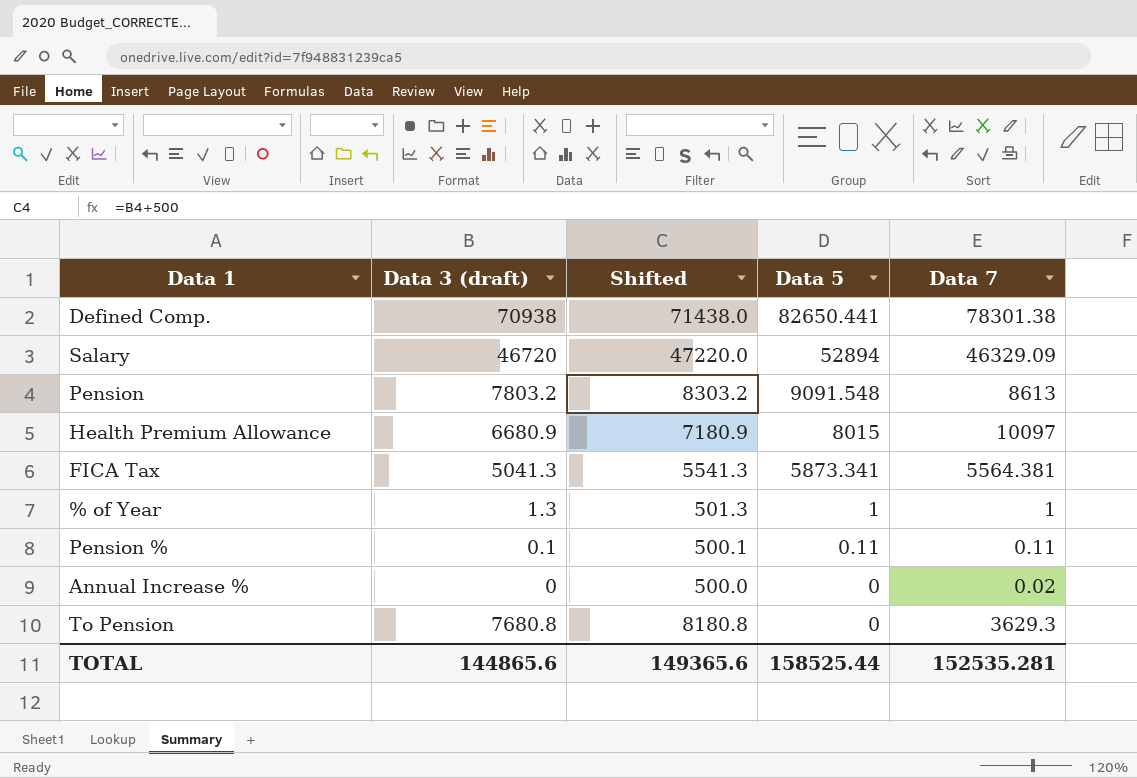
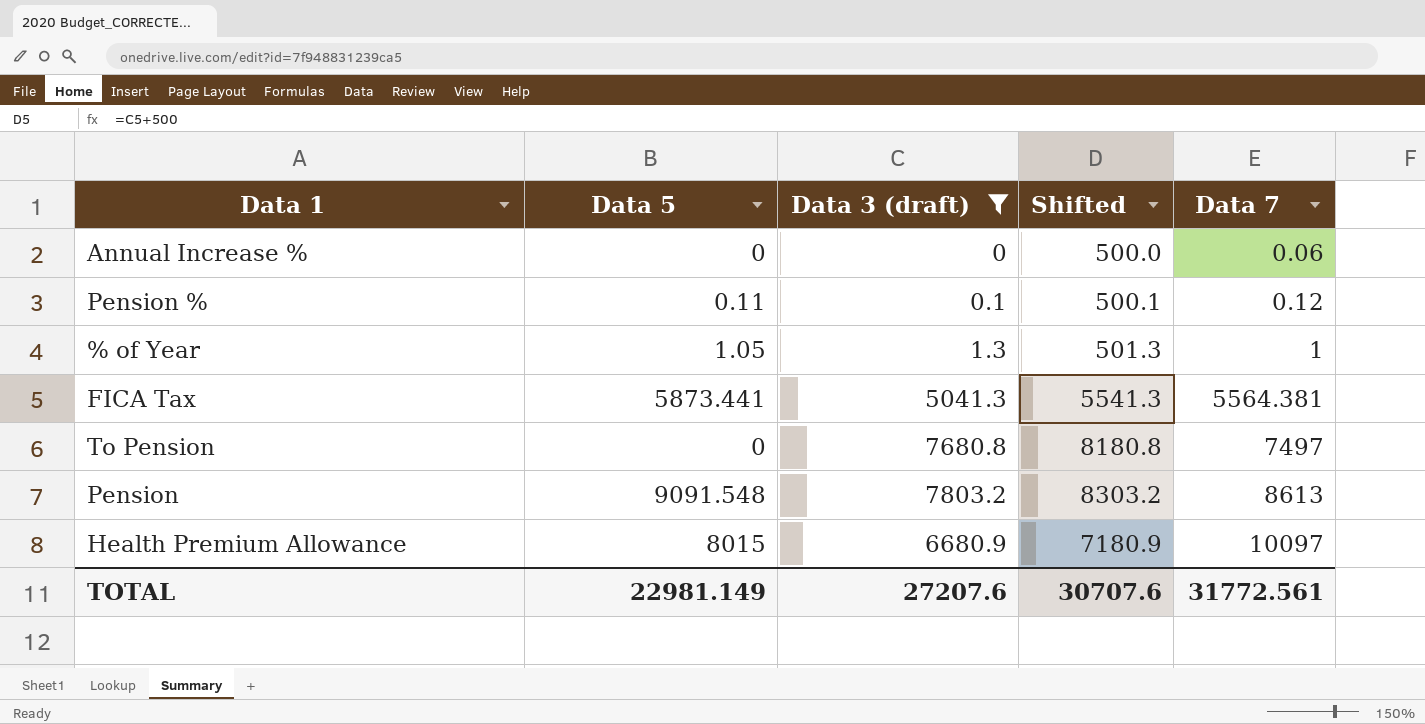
filter: none -> Data 3 (draft) <= 7803.2
row order: Data 5 descending -> Data 7 ascending
column Data 5 | position: 4 -> 2
Annual Increase % | Data 7: 0.02 -> 0.06
Pension % | Data 7: 0.11 -> 0.12
% of Year | Data 5: 1 -> 1.05
FICA Tax | Data 5: 5873.341 -> 5873.441
To Pension | Data 7: 3629.3 -> 7497
TOTAL | Data 5: 158525.44 -> 22981.149
TOTAL | Data 3 (draft): 144865.6 -> 27207.6
TOTAL | Shifted: 149365.6 -> 30707.6
TOTAL | Data 7: 152535.281 -> 31772.561

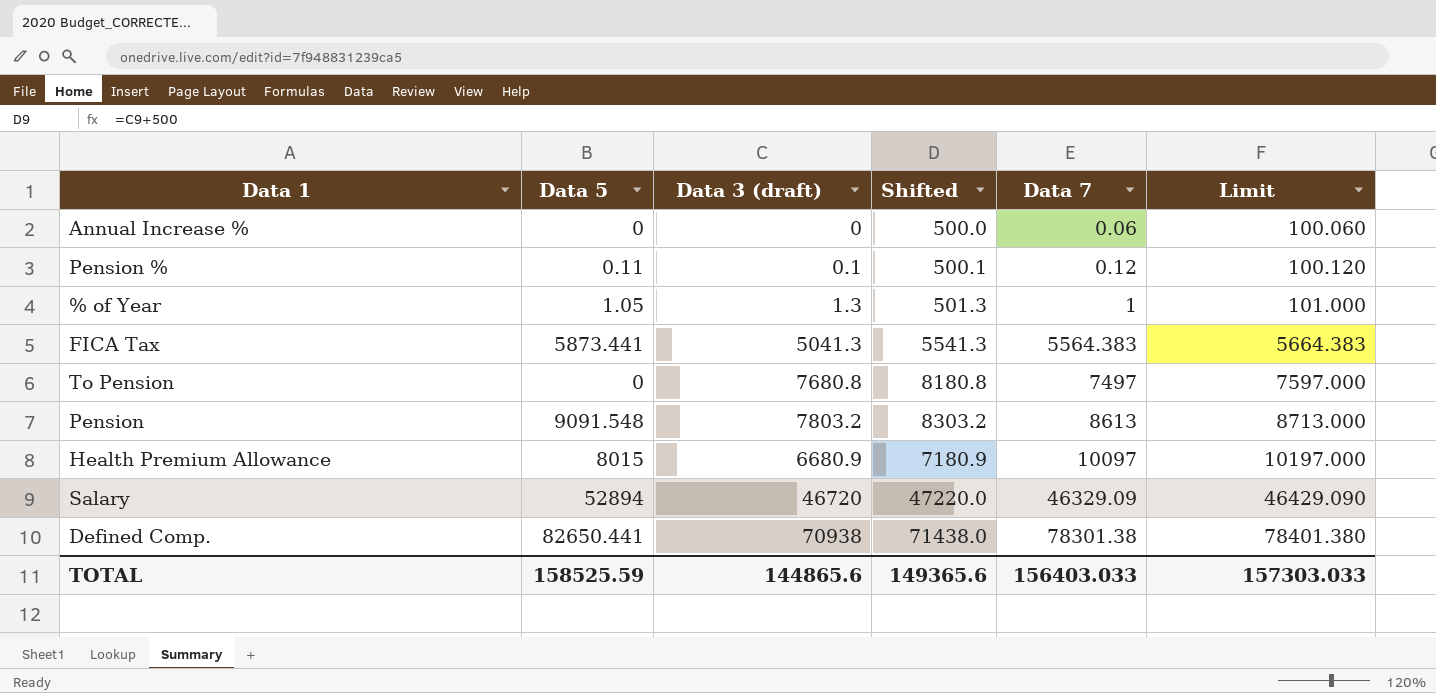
filter: Data 3 (draft) <= 7803.2 -> none
column Limit | formula: none -> [Data 7] + 100
FICA Tax | Data 7: 5564.381 -> 5564.383
TOTAL | Data 5: 22981.149 -> 158525.59
TOTAL | Data 3 (draft): 27207.6 -> 144865.6
TOTAL | Shifted: 30707.6 -> 149365.6
TOTAL | Data 7: 31772.561 -> 156403.033

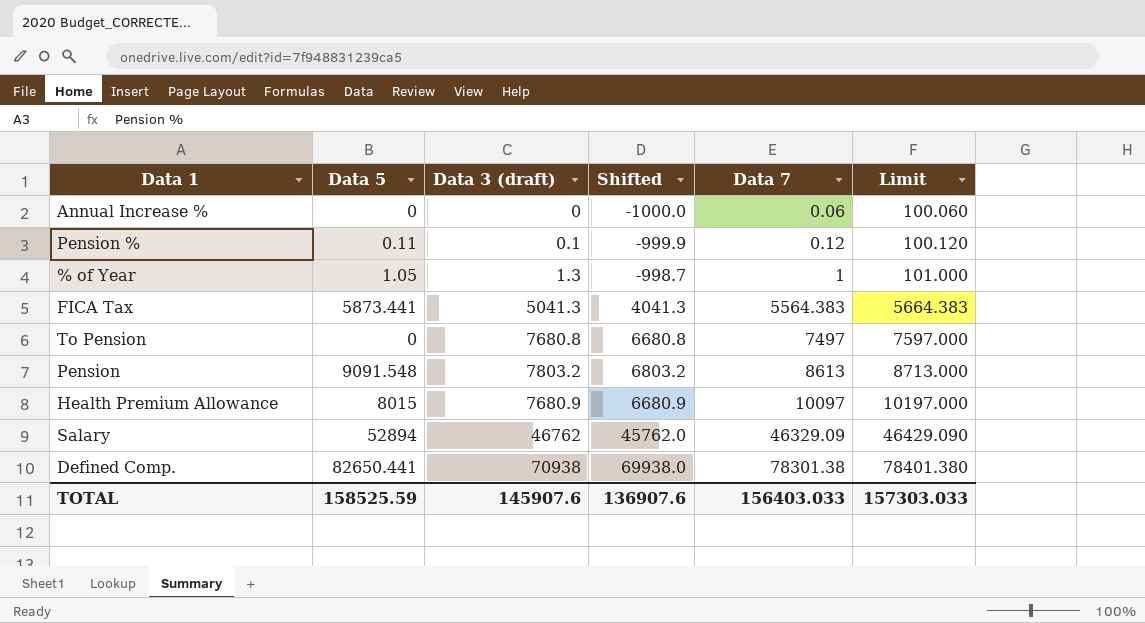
column Shifted | formula: [Data 3 (draft)] + 500 -> [Data 3 (draft)] - 1000
Health Premium Allowance | Data 3 (draft): 6680.9 -> 7680.9
Salary | Data 3 (draft): 46720 -> 46762
TOTAL | Data 3 (draft): 144865.6 -> 145907.6
TOTAL | Shifted: 149365.6 -> 136907.6

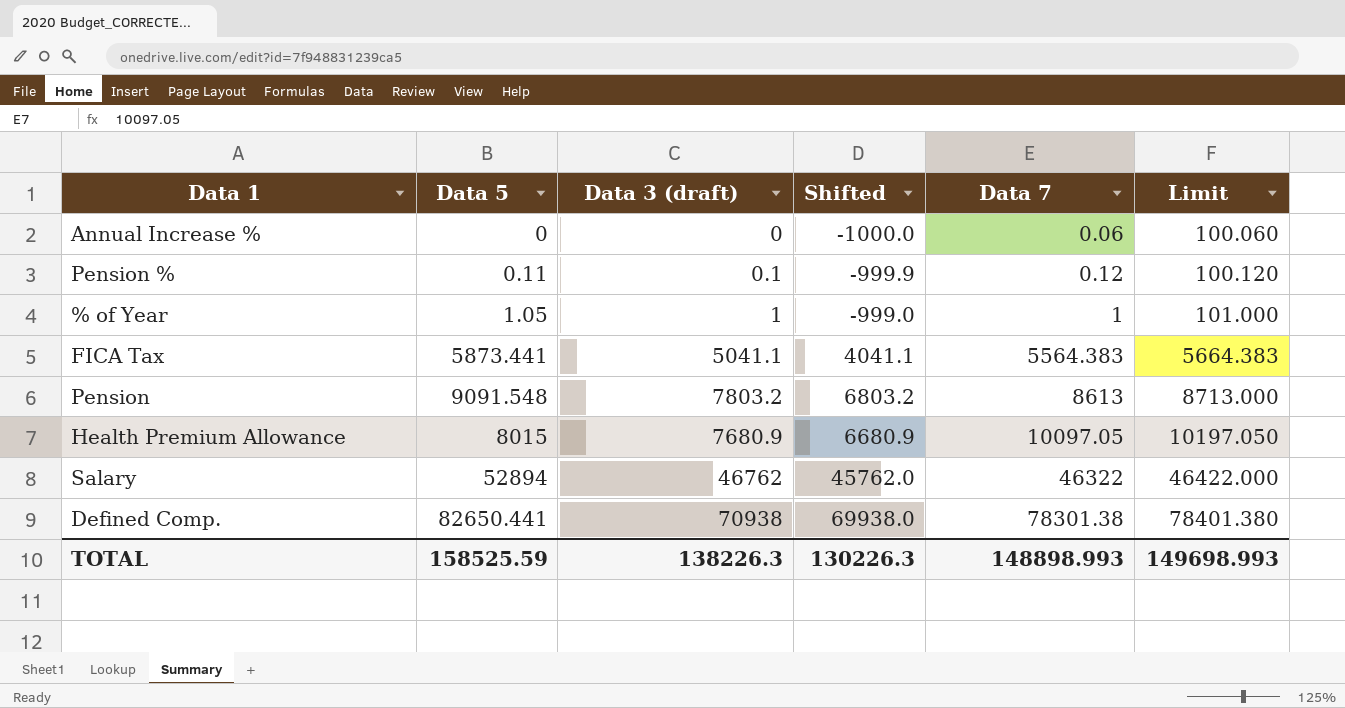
row To Pension: 0 | 7680.8 | 6680.8 | 7497 | 7597.000 -> none
% of Year | Data 3 (draft): 1.3 -> 1
% of Year | Shifted: -998.7 -> -999.0
FICA Tax | Data 3 (draft): 5041.3 -> 5041.1
FICA Tax | Shifted: 4041.3 -> 4041.1
Health Premium Allowance | Data 7: 10097 -> 10097.05
Health Premium Allowance | Limit: 10197.000 -> 10197.050
Salary | Data 7: 46329.09 -> 46322
Salary | Limit: 46429.090 -> 46422.000
TOTAL | Data 3 (draft): 145907.6 -> 138226.3
TOTAL | Shifted: 136907.6 -> 130226.3
TOTAL | Data 7: 156403.033 -> 148898.993
TOTAL | Limit: 157303.033 -> 149698.993

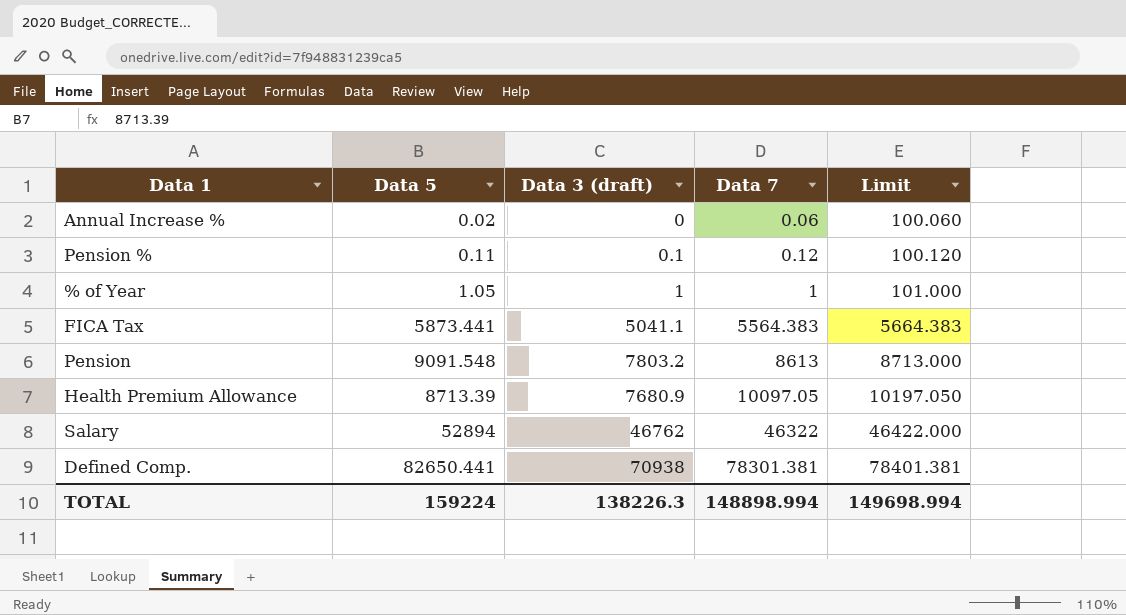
column Shifted | formula: [Data 3 (draft)] - 1000 -> none
Annual Increase % | Data 5: 0 -> 0.02
Health Premium Allowance | Data 5: 8015 -> 8713.39
Defined Comp. | Data 7: 78301.38 -> 78301.381
Defined Comp. | Limit: 78401.380 -> 78401.381
TOTAL | Data 5: 158525.59 -> 159224
TOTAL | Data 7: 148898.993 -> 148898.994
TOTAL | Limit: 149698.993 -> 149698.994

